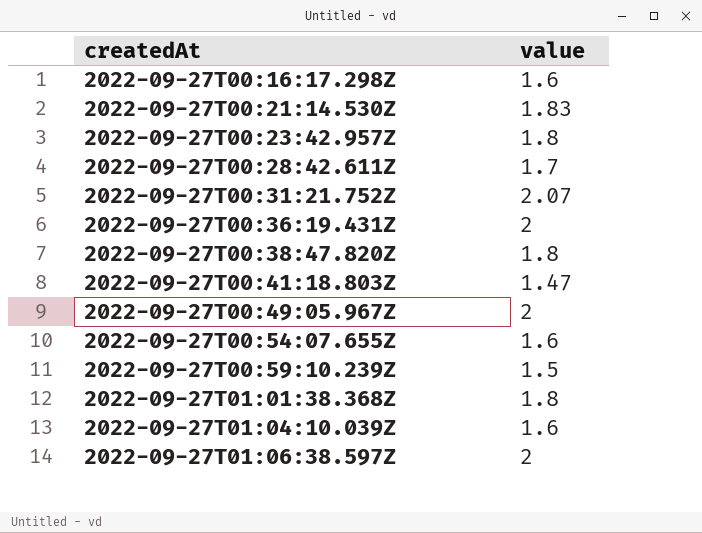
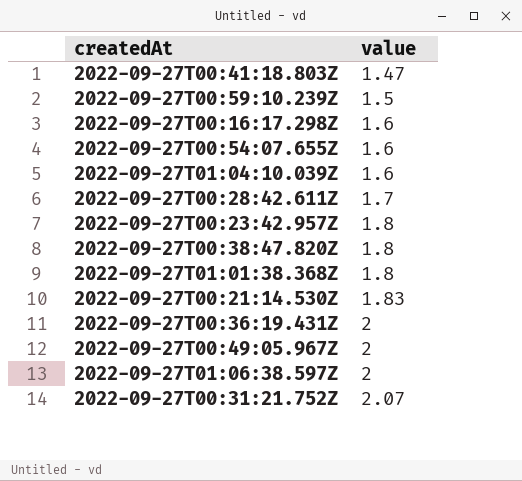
row order: createdAt ascending -> value ascending

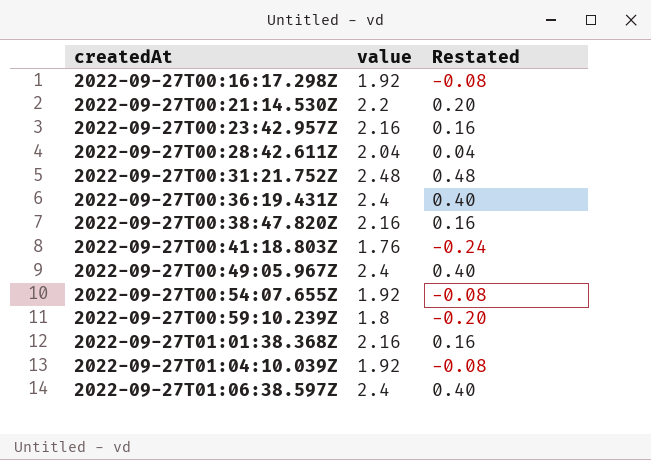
row order: value ascending -> createdAt ascending
column Restated | formula: none -> [value] - 2
2022-09-27T00:16:17.298Z | value: 1.6 -> 1.92
2022-09-27T00:21:14.530Z | value: 1.83 -> 2.2
2022-09-27T00:23:42.957Z | value: 1.8 -> 2.16
2022-09-27T00:28:42.611Z | value: 1.7 -> 2.04
2022-09-27T00:31:21.752Z | value: 2.07 -> 2.48
2022-09-27T00:36:19.431Z | value: 2 -> 2.4
2022-09-27T00:38:47.820Z | value: 1.8 -> 2.16
2022-09-27T00:41:18.803Z | value: 1.47 -> 1.76
2022-09-27T00:49:05.967Z | value: 2 -> 2.4
2022-09-27T00:54:07.655Z | value: 1.6 -> 1.92
2022-09-27T00:59:10.239Z | value: 1.5 -> 1.8
2022-09-27T01:01:38.368Z | value: 1.8 -> 2.16
2022-09-27T01:04:10.039Z | value: 1.6 -> 1.92
2022-09-27T01:06:38.597Z | value: 2 -> 2.4

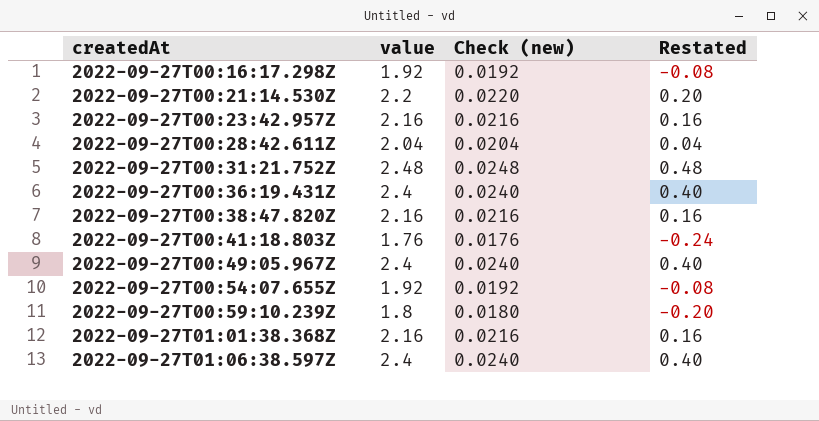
column Check (new) | formula: none -> [value] * 0.01
row 2022-09-27T01:04:10.039Z: 1.92 | -0.08 -> none

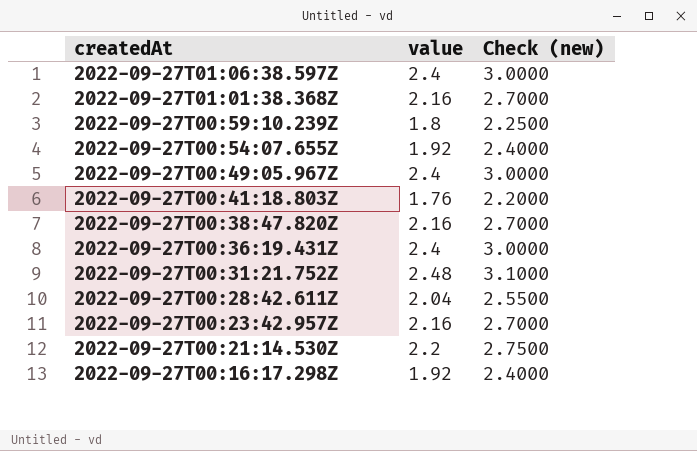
row order: createdAt ascending -> createdAt descending
column Restated | formula: [value] - 2 -> none
column Check (new) | formula: [value] * 0.01 -> [value] * 1.25

